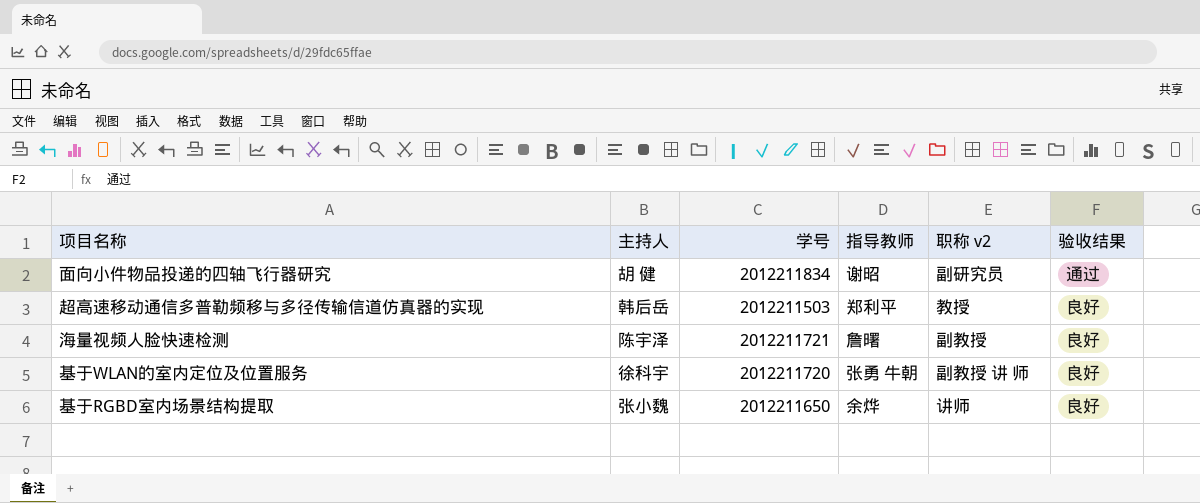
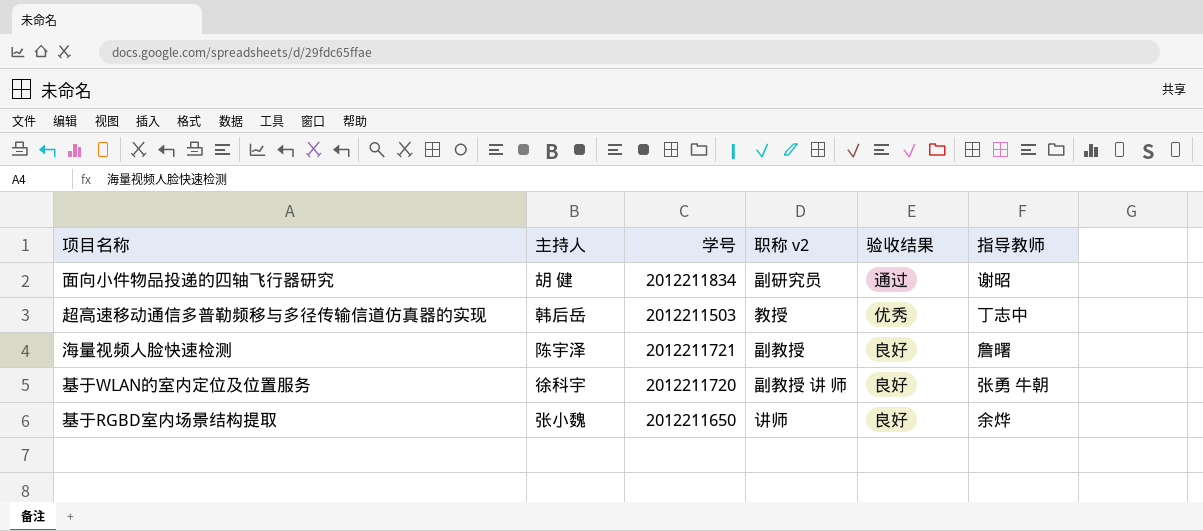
column 指导教师 | position: 4 -> 6
超高速移动通信多普勒频移与多径传输信道仿真器的实现 | 验收结果: 良好 -> 优秀
超高速移动通信多普勒频移与多径传输信道仿真器的实现 | 指导教师: 郑利平 -> 丁志中

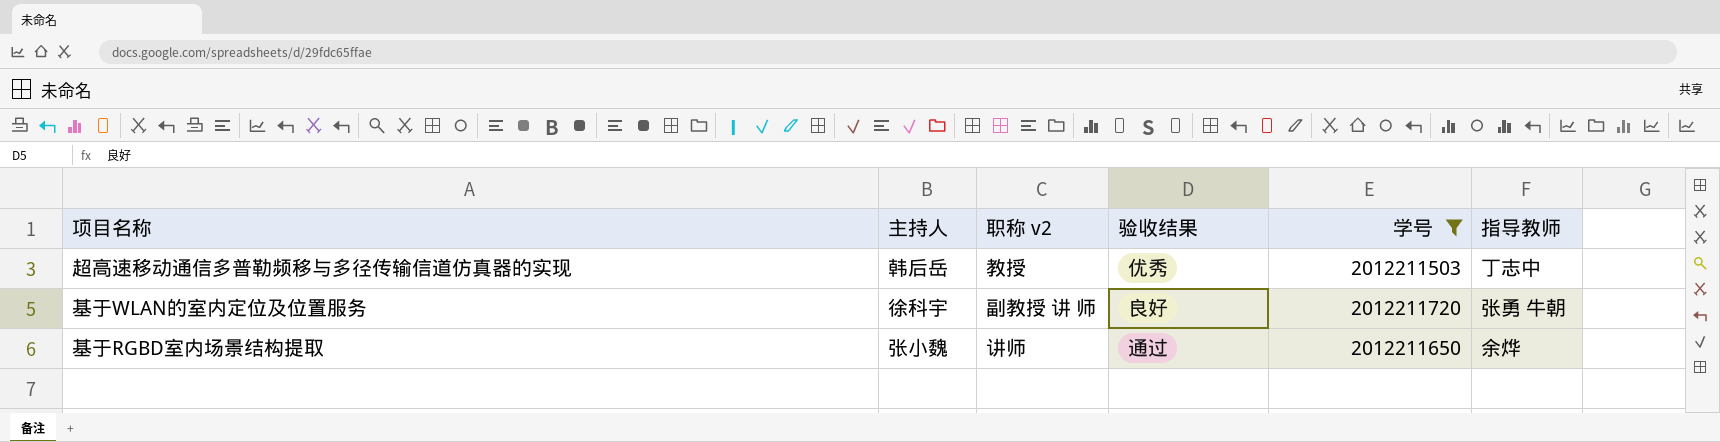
filter: none -> 学号 <= 2012211720
column 学号 | position: 3 -> 5
基于RGBD室内场景结构提取 | 验收结果: 良好 -> 通过

